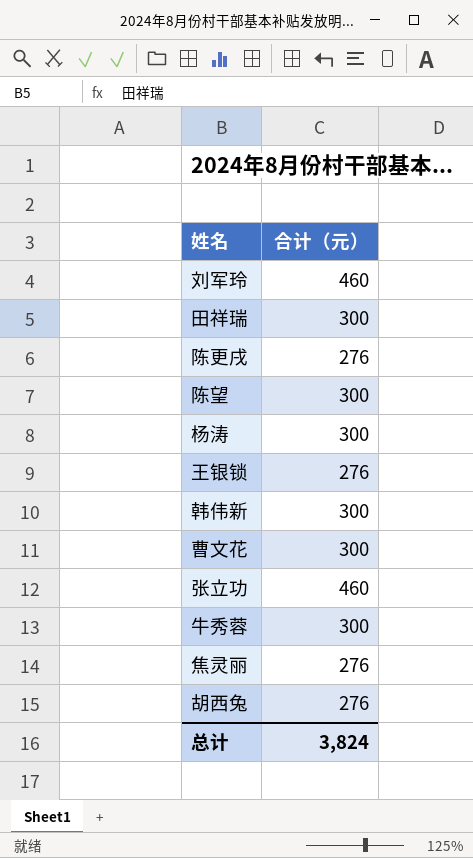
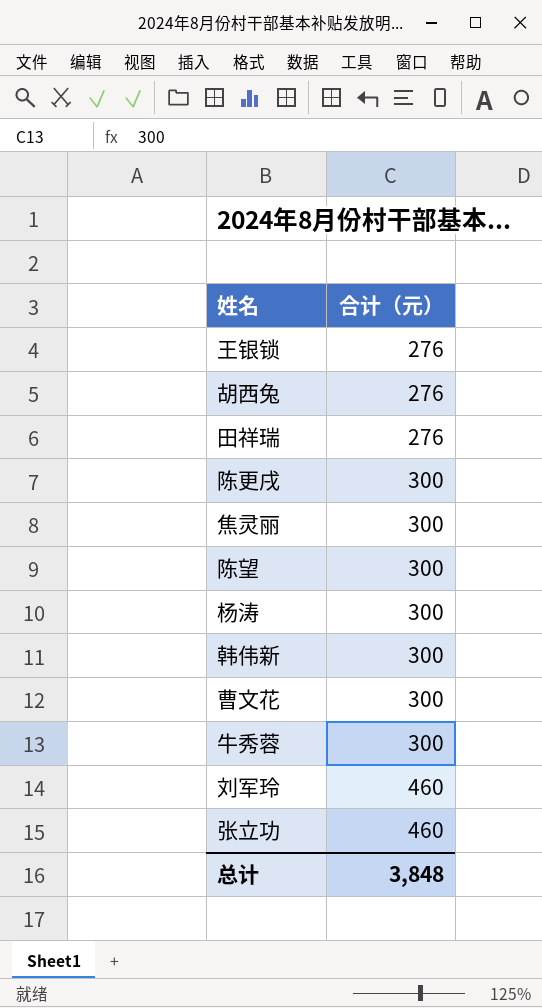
row order: none -> 合计（元） ascending
田祥瑞 | 合计（元）: 300 -> 276
陈更戌 | 合计（元）: 276 -> 300
焦灵丽 | 合计（元）: 276 -> 300
总计 | 合计（元）: 3,824 -> 3,848

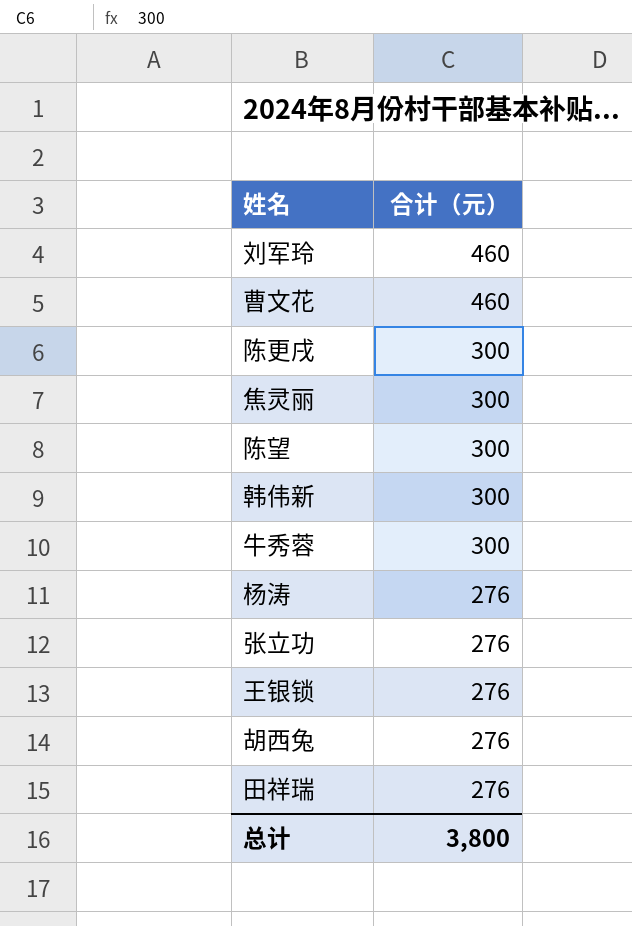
row order: 合计（元） ascending -> 合计（元） descending
曹文花 | 合计（元）: 300 -> 460
杨涛 | 合计（元）: 300 -> 276
张立功 | 合计（元）: 460 -> 276
总计 | 合计（元）: 3,848 -> 3,800

